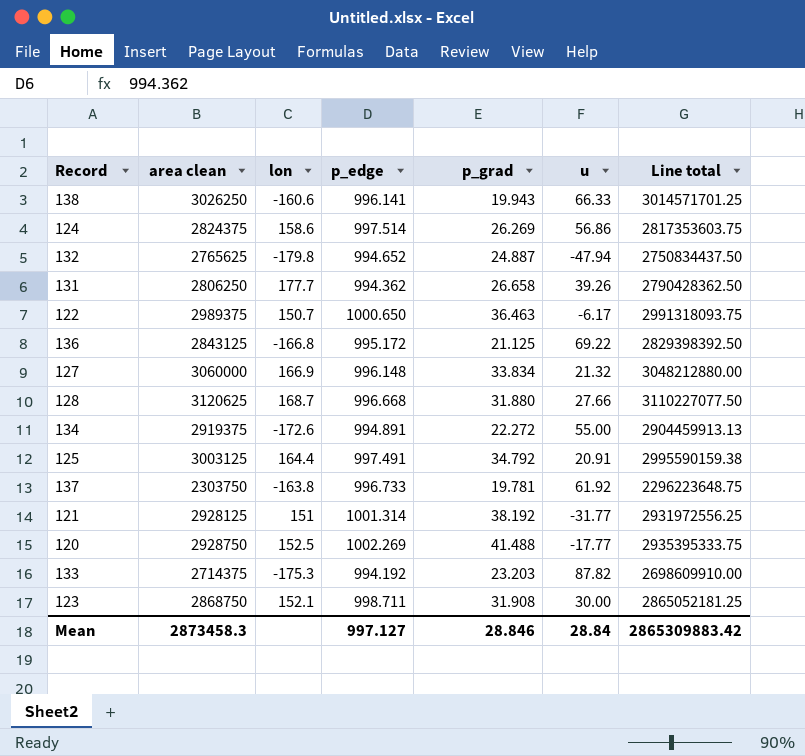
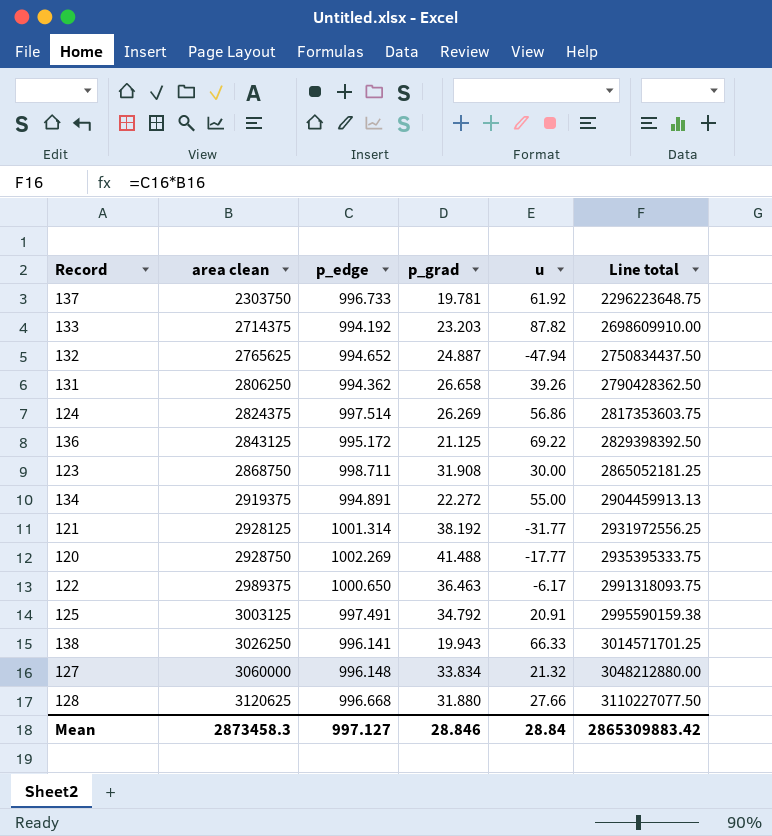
row order: none -> area clean ascending
column lon | position: 3 -> none

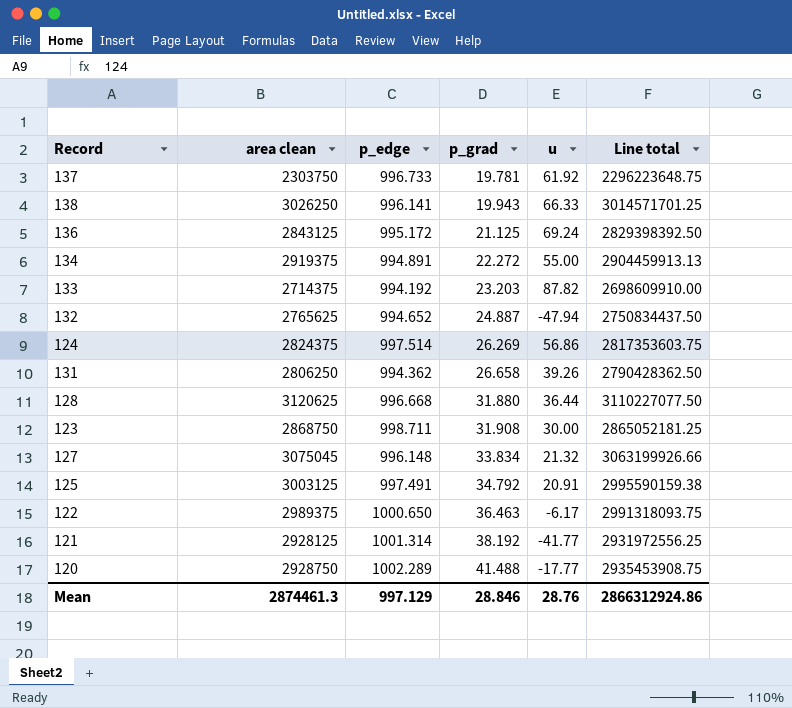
row order: area clean ascending -> p_grad ascending
136 | u: 69.22 -> 69.24
128 | u: 27.66 -> 36.44
127 | area clean: 3060000 -> 3075045
127 | Line total: 3048212880.00 -> 3063199926.66
121 | u: -31.77 -> -41.77
120 | p_edge: 1002.269 -> 1002.289
120 | Line total: 2935395333.75 -> 2935453908.75
Mean | area clean: 2873458.3 -> 2874461.3
Mean | p_edge: 997.127 -> 997.129
Mean | u: 28.84 -> 28.76
Mean | Line total: 2865309883.42 -> 2866312924.86

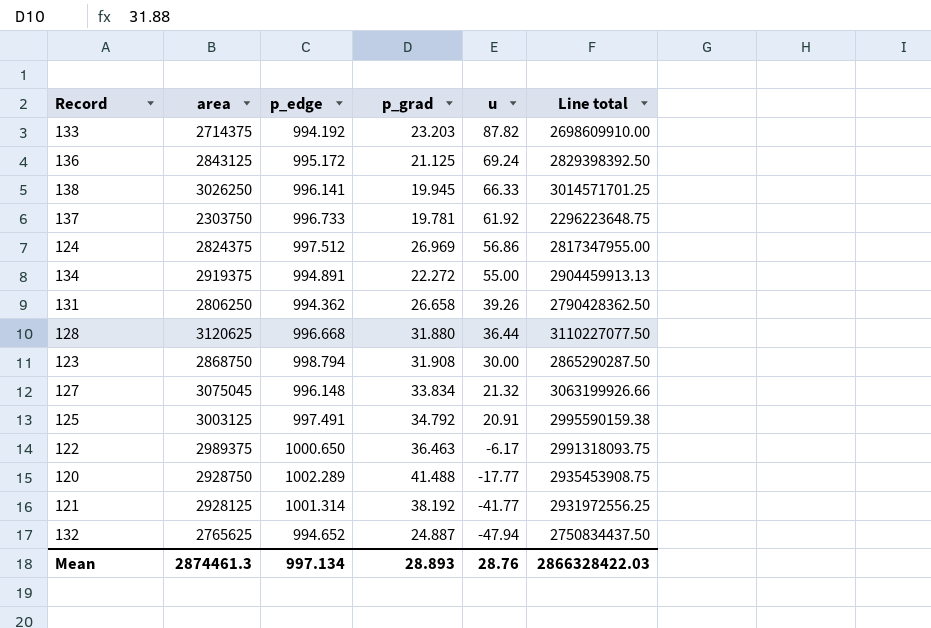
row order: p_grad ascending -> u descending
column name: area clean -> area
138 | p_grad: 19.943 -> 19.945
124 | p_edge: 997.514 -> 997.512
124 | p_grad: 26.269 -> 26.969
124 | Line total: 2817353603.75 -> 2817347955.00
123 | p_edge: 998.711 -> 998.794
123 | Line total: 2865052181.25 -> 2865290287.50
Mean | p_edge: 997.129 -> 997.134
Mean | p_grad: 28.846 -> 28.893
Mean | Line total: 2866312924.86 -> 2866328422.03

